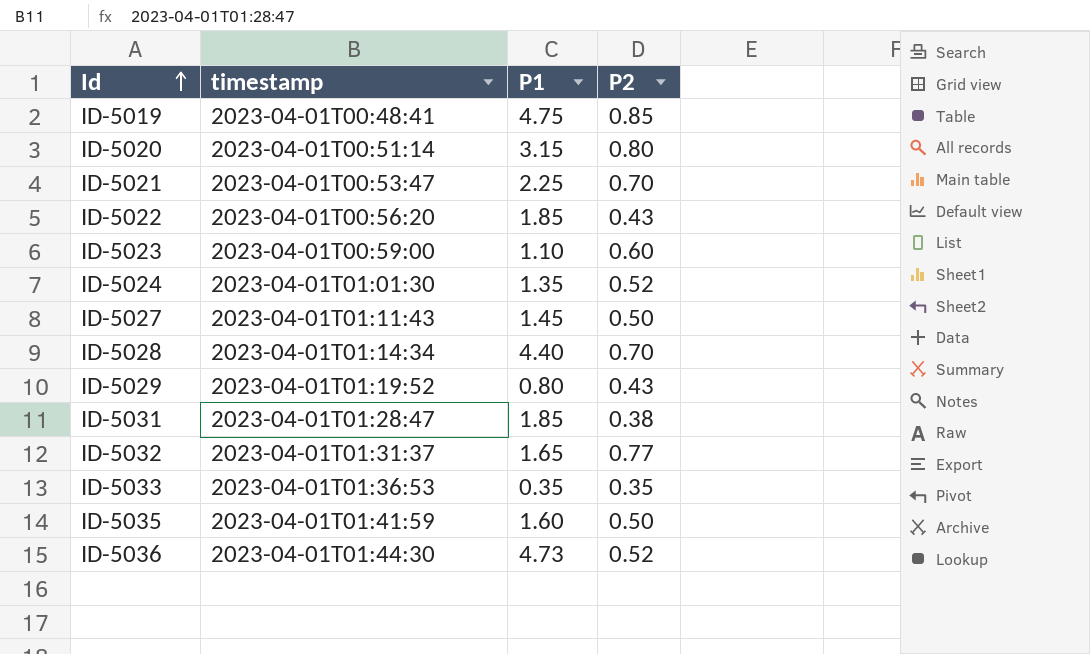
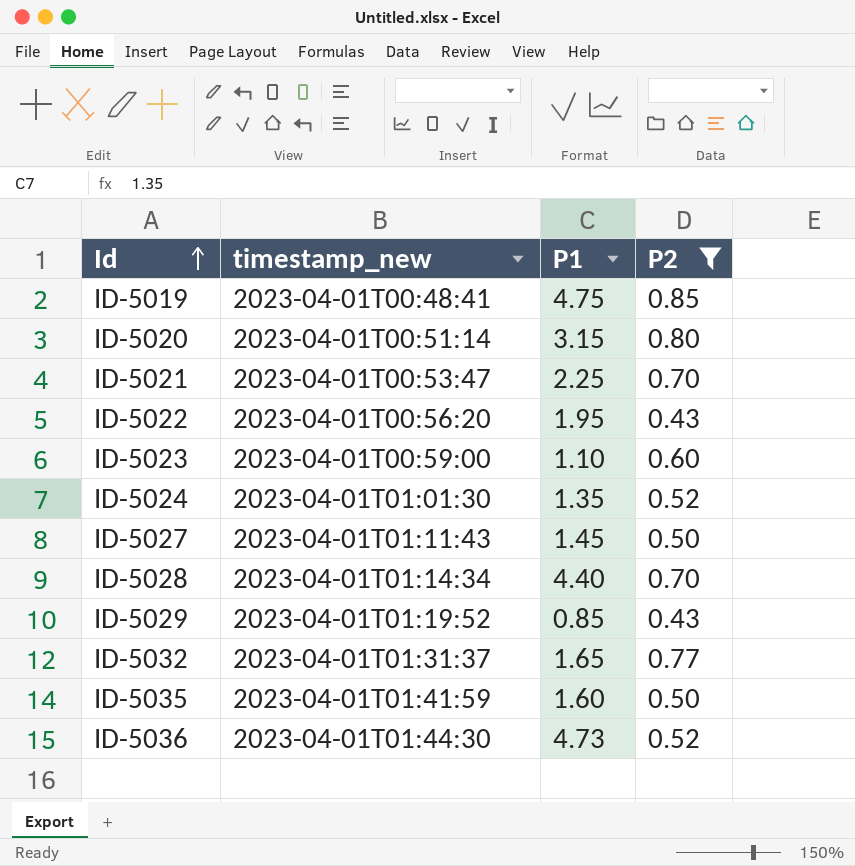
filter: none -> P2 >= 0.43
column name: timestamp -> timestamp_new
ID-5022 | P1: 1.85 -> 1.95
ID-5029 | P1: 0.80 -> 0.85

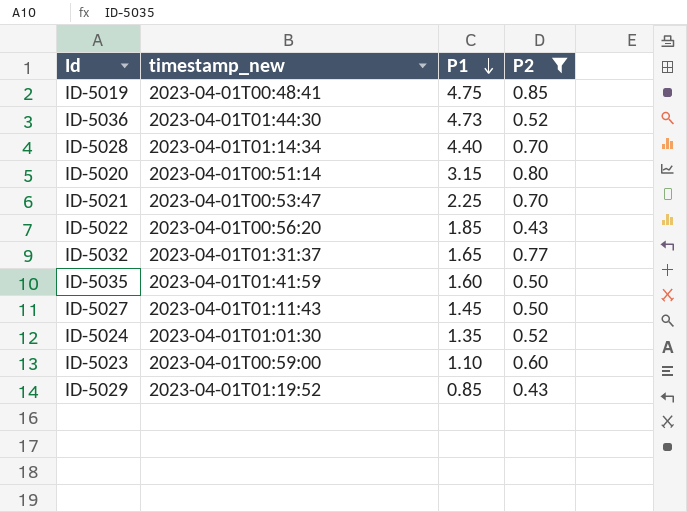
row order: Id ascending -> P1 descending
ID-5022 | P1: 1.95 -> 1.85

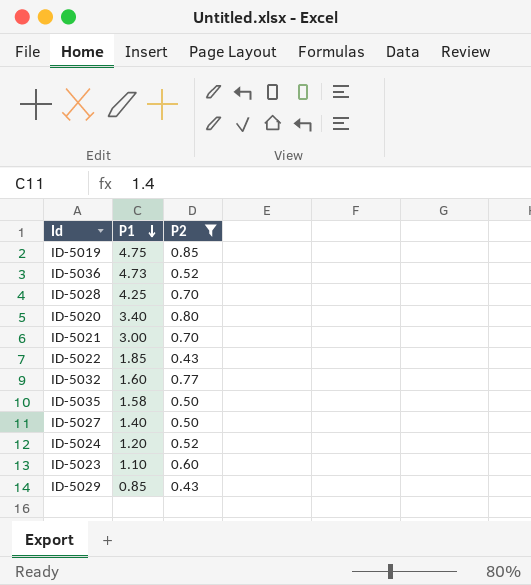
column timestamp_new | position: 2 -> none
ID-5028 | P1: 4.40 -> 4.25
ID-5020 | P1: 3.15 -> 3.40
ID-5021 | P1: 2.25 -> 3.00
ID-5032 | P1: 1.65 -> 1.60
ID-5035 | P1: 1.60 -> 1.58
ID-5027 | P1: 1.45 -> 1.40
ID-5024 | P1: 1.35 -> 1.20

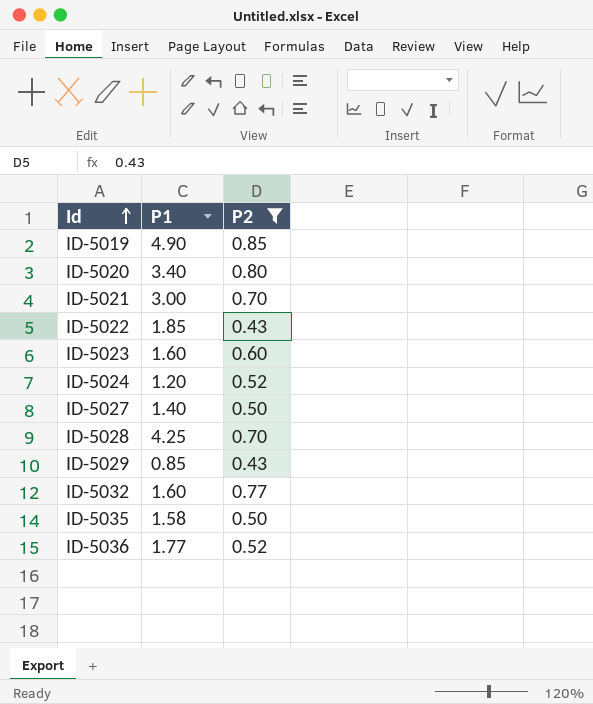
row order: P1 descending -> Id ascending
ID-5019 | P1: 4.75 -> 4.90
ID-5023 | P1: 1.10 -> 1.60
ID-5036 | P1: 4.73 -> 1.77

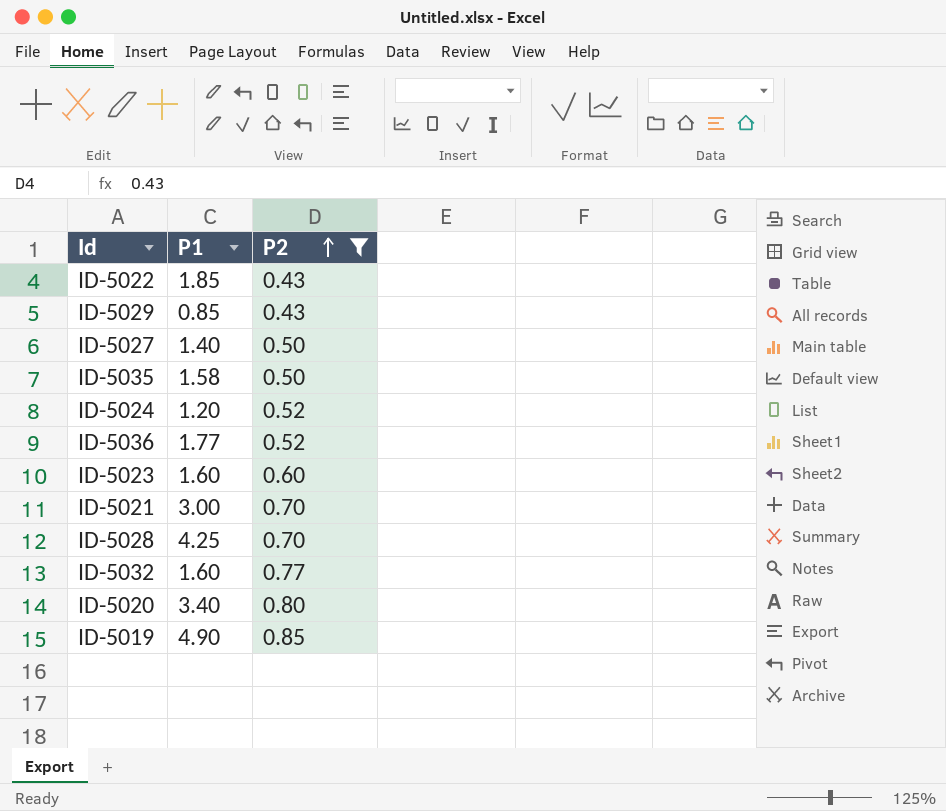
row order: Id ascending -> P2 ascending

